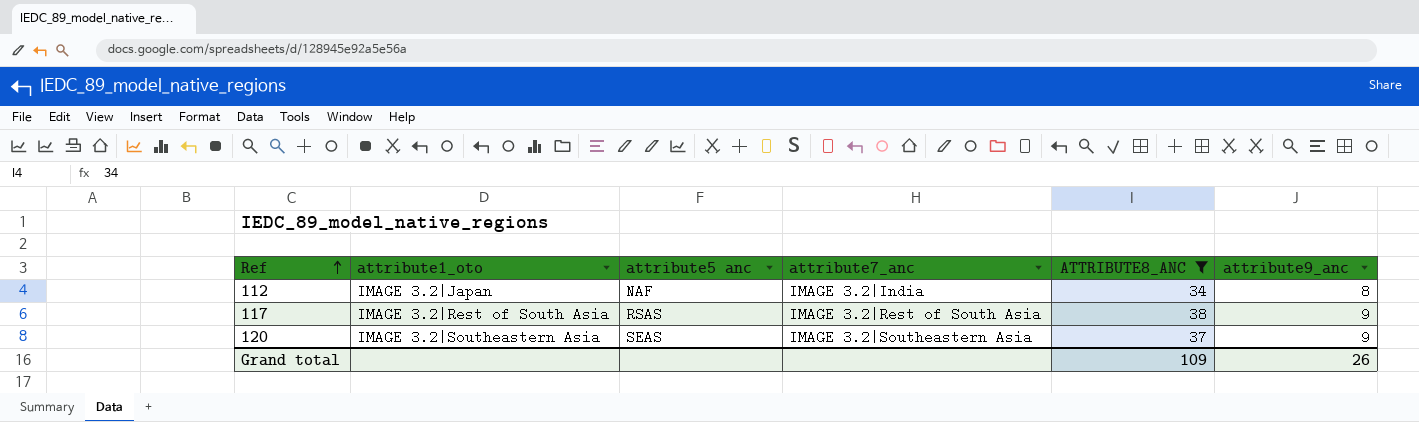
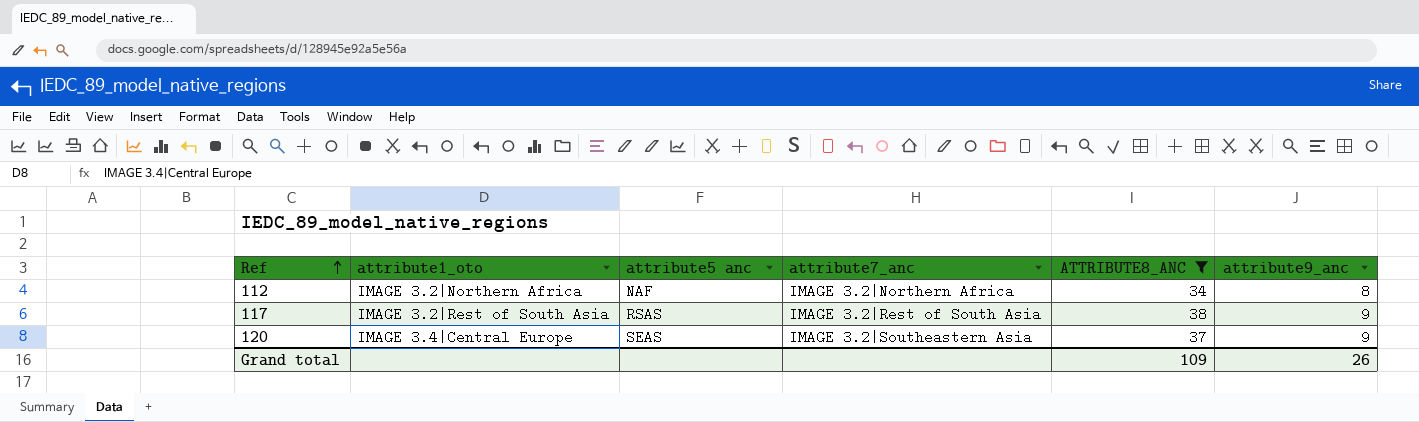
112 | attribute1_oto: IMAGE 3.2|Japan -> IMAGE 3.2|Northern Africa
112 | attribute7_anc: IMAGE 3.2|India -> IMAGE 3.2|Northern Africa
120 | attribute1_oto: IMAGE 3.2|Southeastern Asia -> IMAGE 3.4|Central Europe

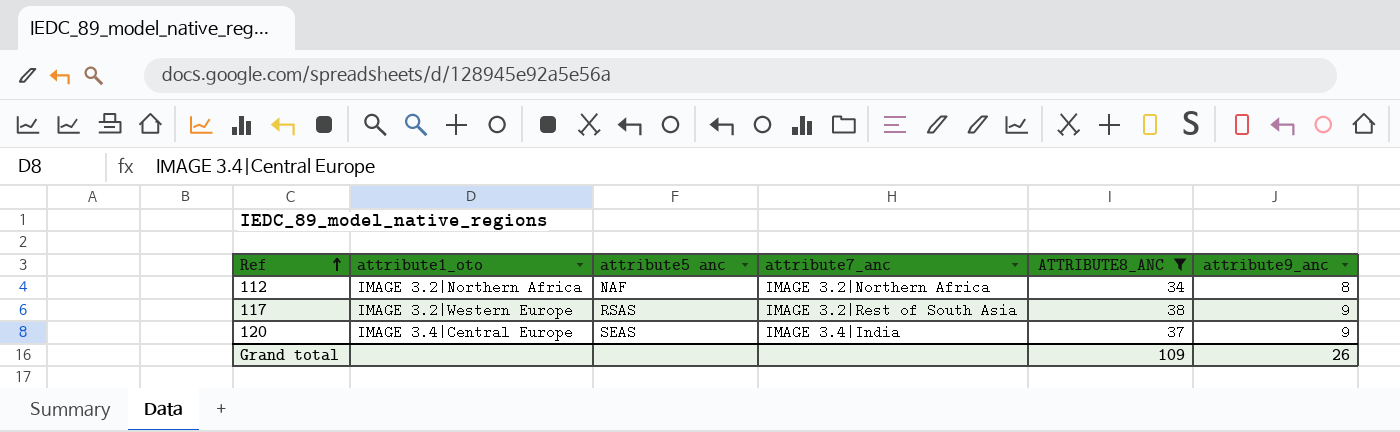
117 | attribute1_oto: IMAGE 3.2|Rest of South Asia -> IMAGE 3.2|Western Europe
120 | attribute7_anc: IMAGE 3.2|Southeastern Asia -> IMAGE 3.4|India

